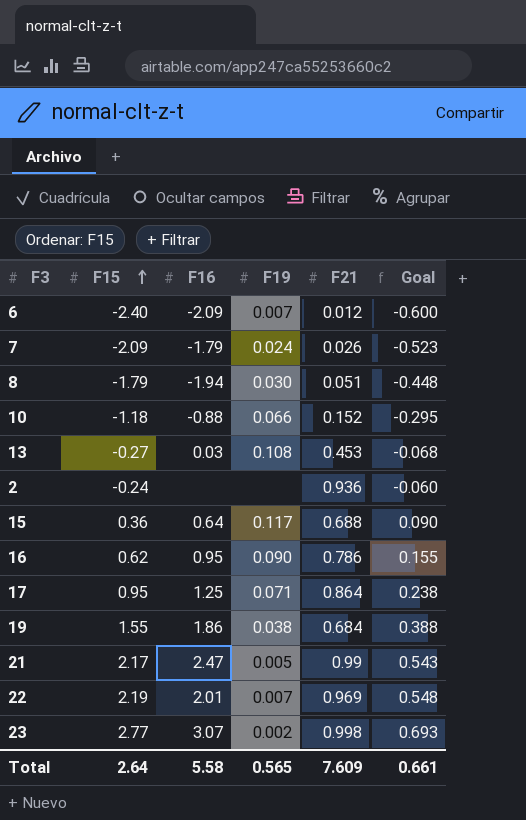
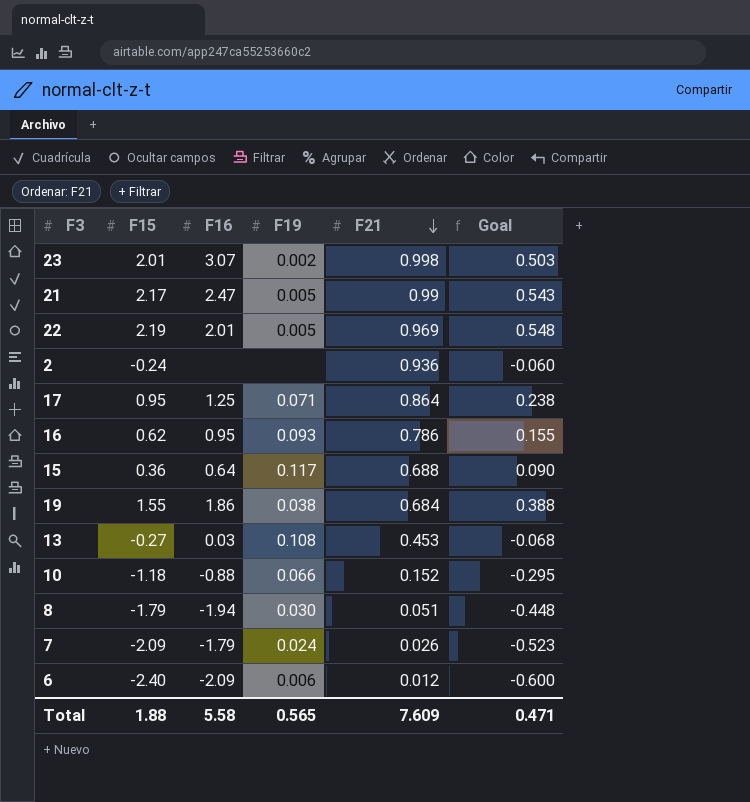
row order: F15 ascending -> F21 descending
23 | F15: 2.77 -> 2.01
23 | Goal: 0.693 -> 0.503
22 | F19: 0.007 -> 0.005
16 | F19: 0.090 -> 0.093
6 | F19: 0.007 -> 0.006
Total | F15: 2.64 -> 1.88
Total | Goal: 0.661 -> 0.471

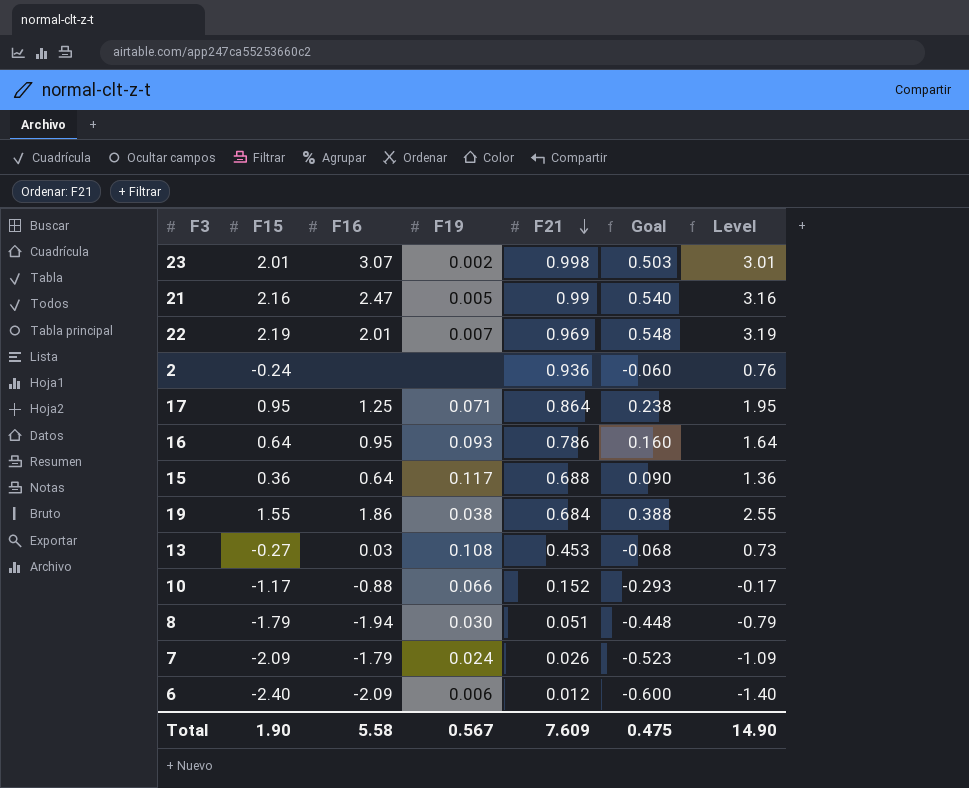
column Level | formula: none -> [F15] + 1
21 | F15: 2.17 -> 2.16
21 | Goal: 0.543 -> 0.540
22 | F19: 0.005 -> 0.007
16 | F15: 0.62 -> 0.64
16 | Goal: 0.155 -> 0.160
10 | F15: -1.18 -> -1.17
10 | Goal: -0.295 -> -0.293
Total | F15: 1.88 -> 1.90
Total | F19: 0.565 -> 0.567
Total | Goal: 0.471 -> 0.475

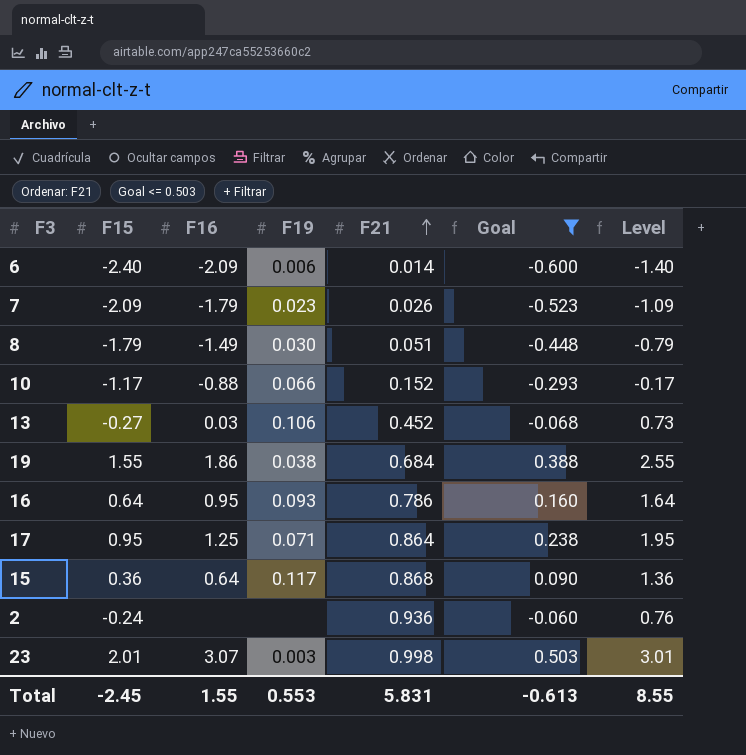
filter: none -> Goal <= 0.503
row order: F21 descending -> F21 ascending
6 | F21: 0.012 -> 0.014
7 | F19: 0.024 -> 0.023
8 | F16: -1.94 -> -1.49
13 | F19: 0.108 -> 0.106
13 | F21: 0.453 -> 0.452
15 | F21: 0.688 -> 0.868
23 | F19: 0.002 -> 0.003
Total | F15: 1.90 -> -2.45
Total | F16: 5.58 -> 1.55
Total | F19: 0.567 -> 0.553
Total | F21: 7.609 -> 5.831
Total | Goal: 0.475 -> -0.613
Total | Level: 14.90 -> 8.55

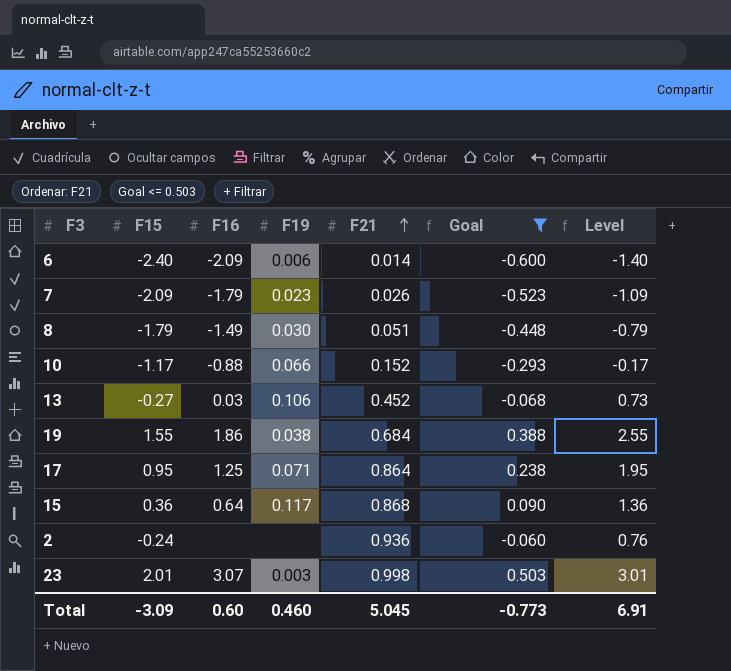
row 16: 0.64 | 0.95 | 0.093 | 0.786 | 0.160 | 1.64 -> none
Total | F15: -2.45 -> -3.09
Total | F16: 1.55 -> 0.60
Total | F19: 0.553 -> 0.460
Total | F21: 5.831 -> 5.045
Total | Goal: -0.613 -> -0.773
Total | Level: 8.55 -> 6.91

